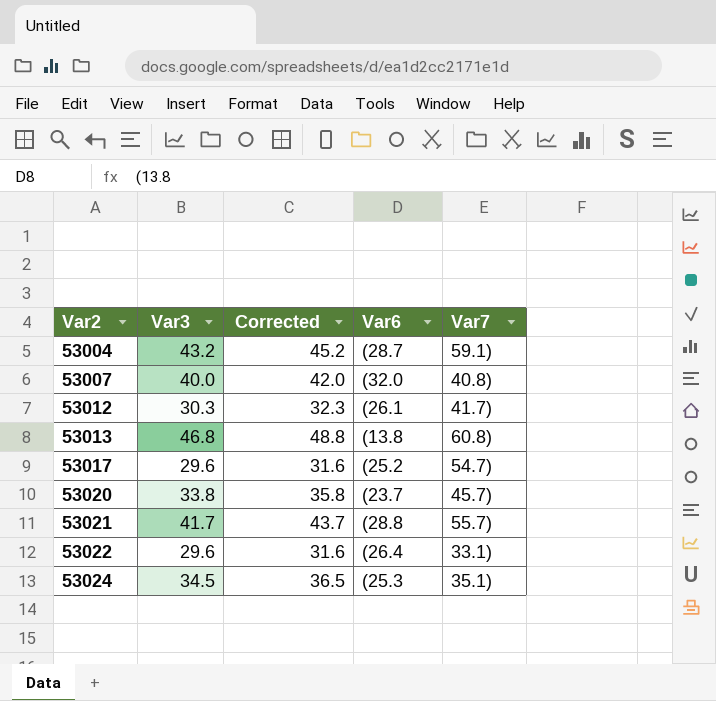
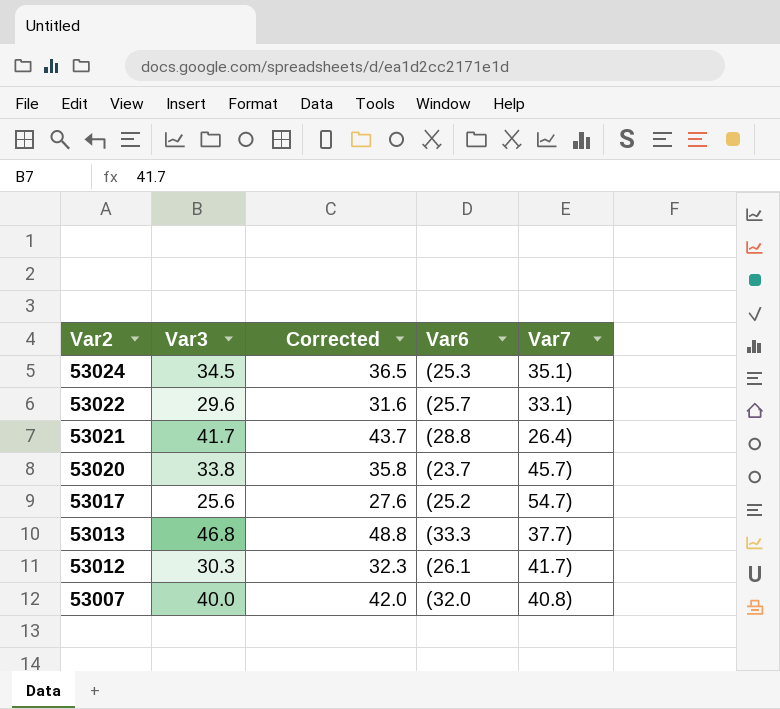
row order: Var2 ascending -> Var2 descending
row 53004: 43.2 | 45.2 | (28.7 | 59.1) -> none
53022 | Var6: (26.4 -> (25.7
53021 | Var7: 55.7) -> 26.4)
53017 | Var3: 29.6 -> 25.6
53017 | Corrected: 31.6 -> 27.6
53013 | Var6: (13.8 -> (33.3
53013 | Var7: 60.8) -> 37.7)

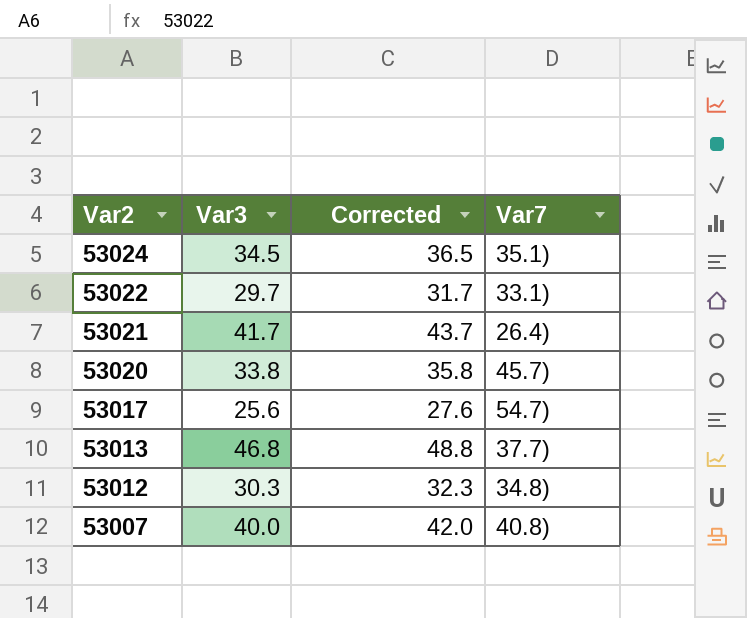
column Var6 | position: 4 -> none
53022 | Var3: 29.6 -> 29.7
53022 | Corrected: 31.6 -> 31.7
53012 | Var7: 41.7) -> 34.8)

